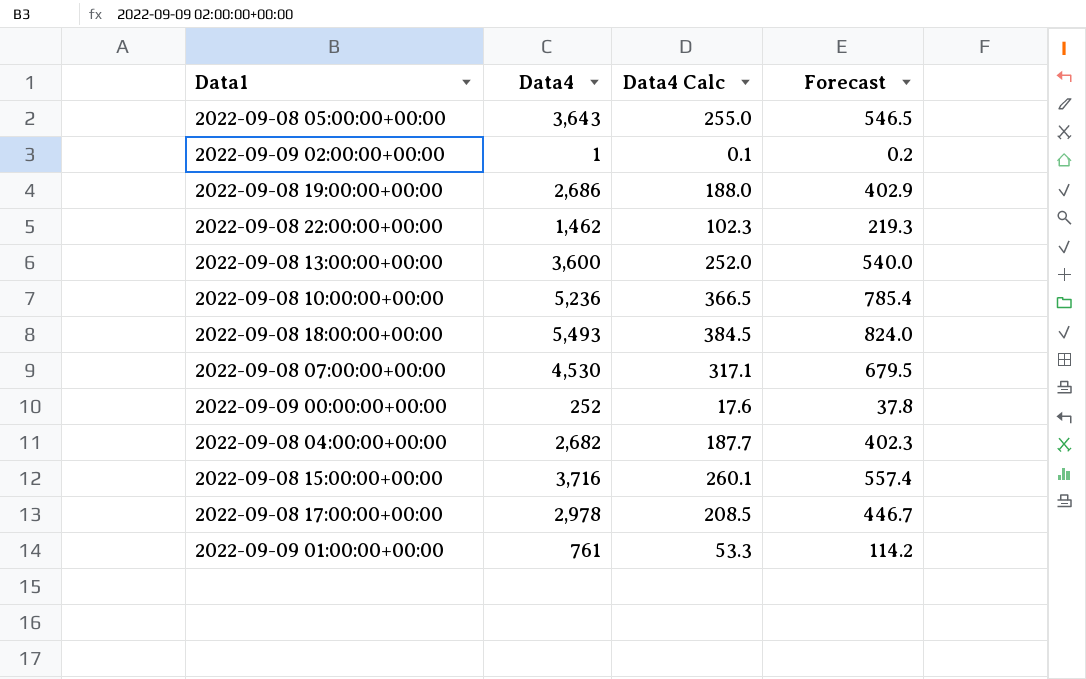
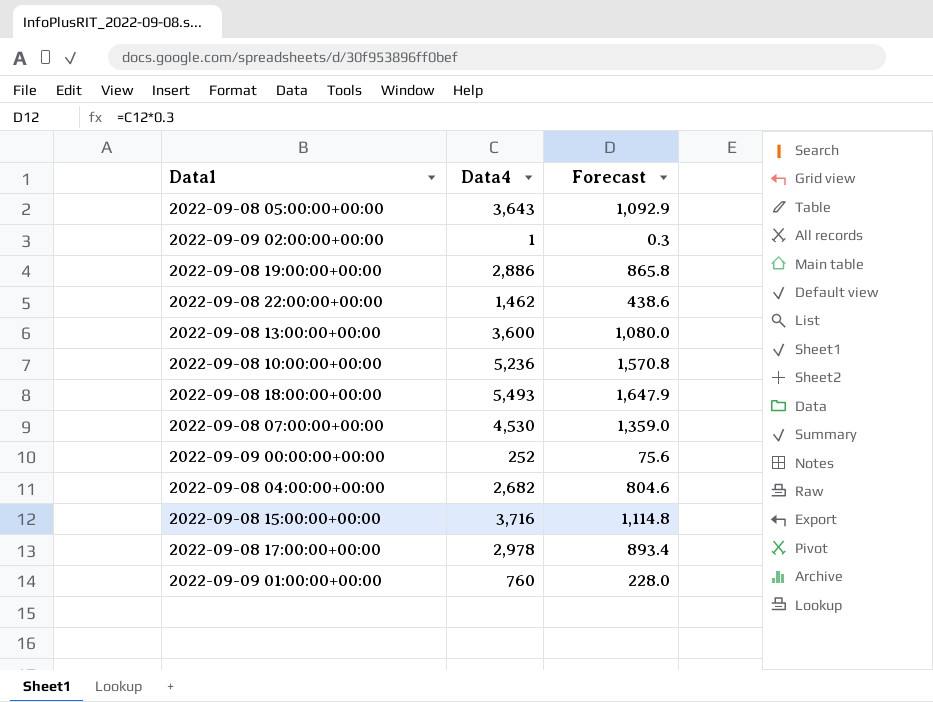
column Data4 Calc | formula: [Data4] * 0.07 -> none
column Forecast | formula: [Data4] * 0.15 -> [Data4] * 0.3
2022-09-08 19:00:00+00:00 | Data4: 2,686 -> 2,886
2022-09-09 01:00:00+00:00 | Data4: 761 -> 760

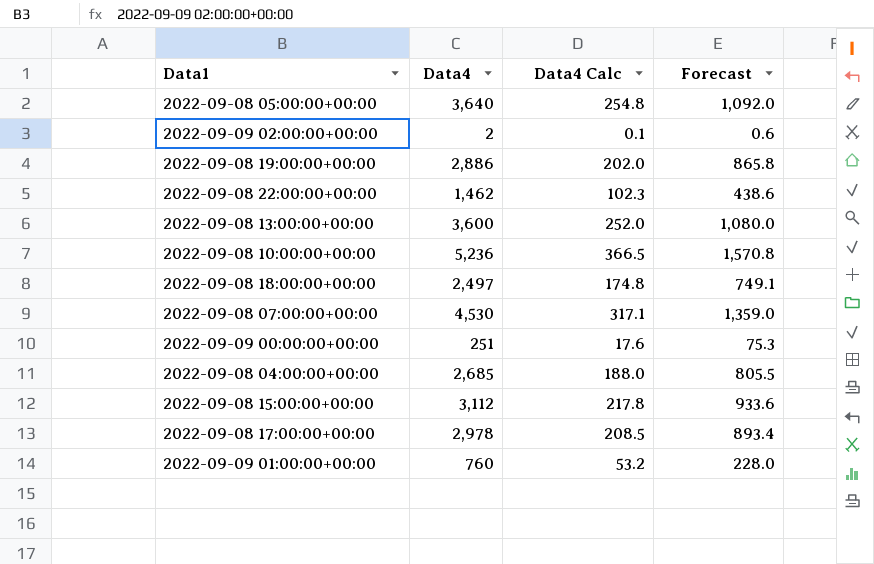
column Data4 Calc | formula: none -> [Data4] * 0.07
2022-09-08 05:00:00+00:00 | Data4: 3,643 -> 3,640
2022-09-08 05:00:00+00:00 | Forecast: 1,092.9 -> 1,092.0
2022-09-09 02:00:00+00:00 | Data4: 1 -> 2
2022-09-09 02:00:00+00:00 | Forecast: 0.3 -> 0.6
2022-09-08 18:00:00+00:00 | Data4: 5,493 -> 2,497
2022-09-08 18:00:00+00:00 | Forecast: 1,647.9 -> 749.1
2022-09-09 00:00:00+00:00 | Data4: 252 -> 251
2022-09-09 00:00:00+00:00 | Forecast: 75.6 -> 75.3
2022-09-08 04:00:00+00:00 | Data4: 2,682 -> 2,685
2022-09-08 04:00:00+00:00 | Forecast: 804.6 -> 805.5
2022-09-08 15:00:00+00:00 | Data4: 3,716 -> 3,112
2022-09-08 15:00:00+00:00 | Forecast: 1,114.8 -> 933.6

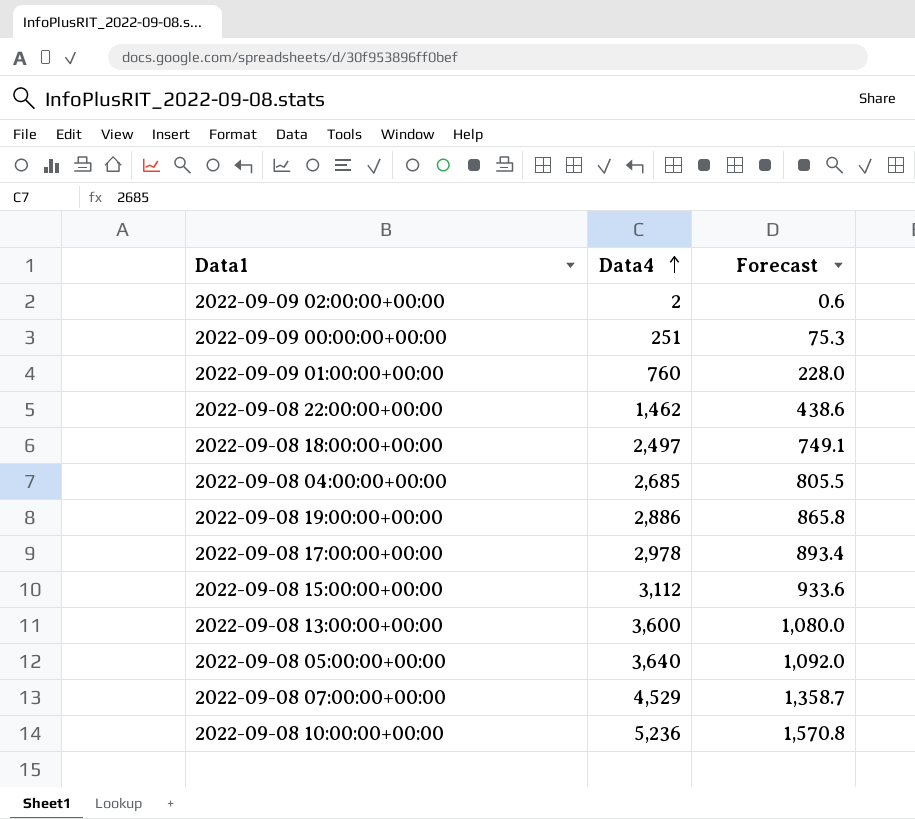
row order: none -> Data4 ascending
column Data4 Calc | formula: [Data4] * 0.07 -> none
2022-09-08 07:00:00+00:00 | Data4: 4,530 -> 4,529
2022-09-08 07:00:00+00:00 | Forecast: 1,359.0 -> 1,358.7

